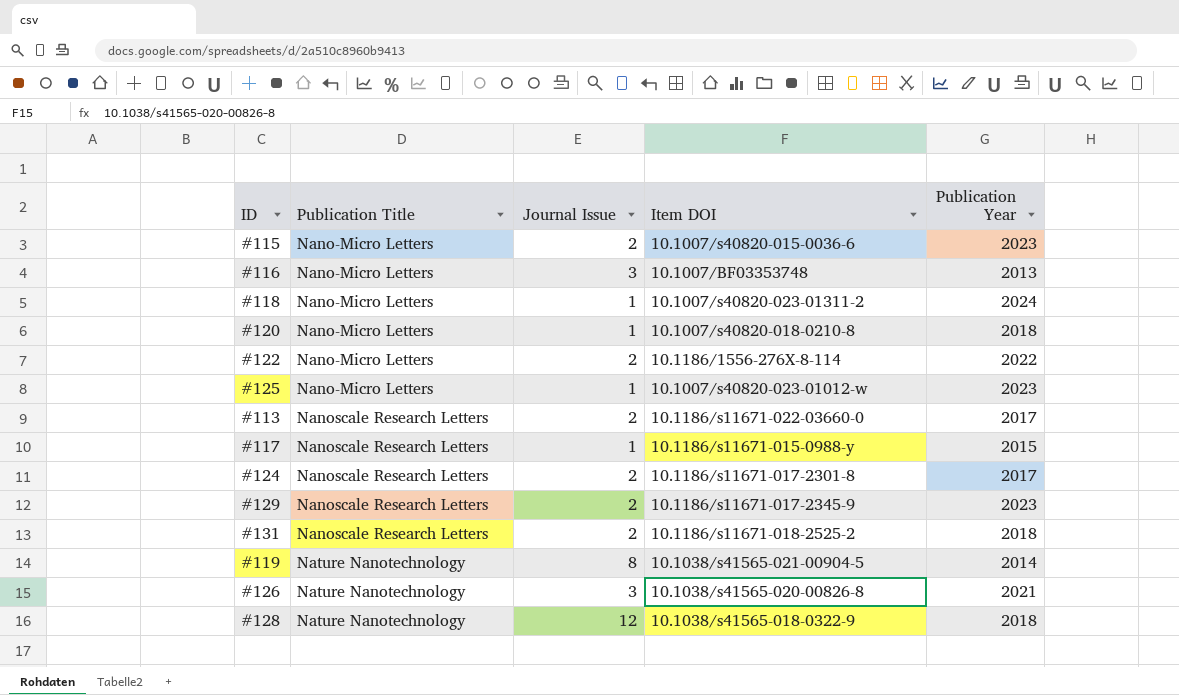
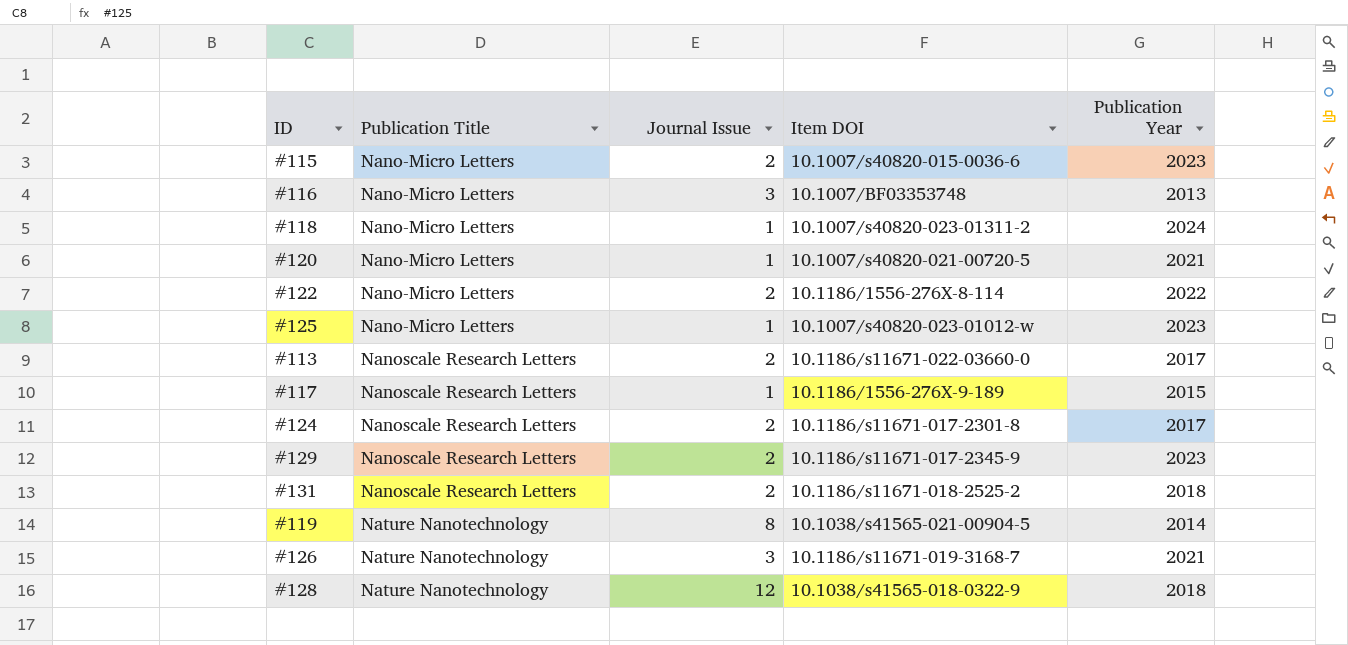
#120 | Item DOI: 10.1007/s40820-018-0210-8 -> 10.1007/s40820-021-00720-5
#120 | Publication Year: 2018 -> 2021
#117 | Item DOI: 10.1186/s11671-015-0988-y -> 10.1186/1556-276X-9-189
#126 | Item DOI: 10.1038/s41565-020-00826-8 -> 10.1186/s11671-019-3168-7

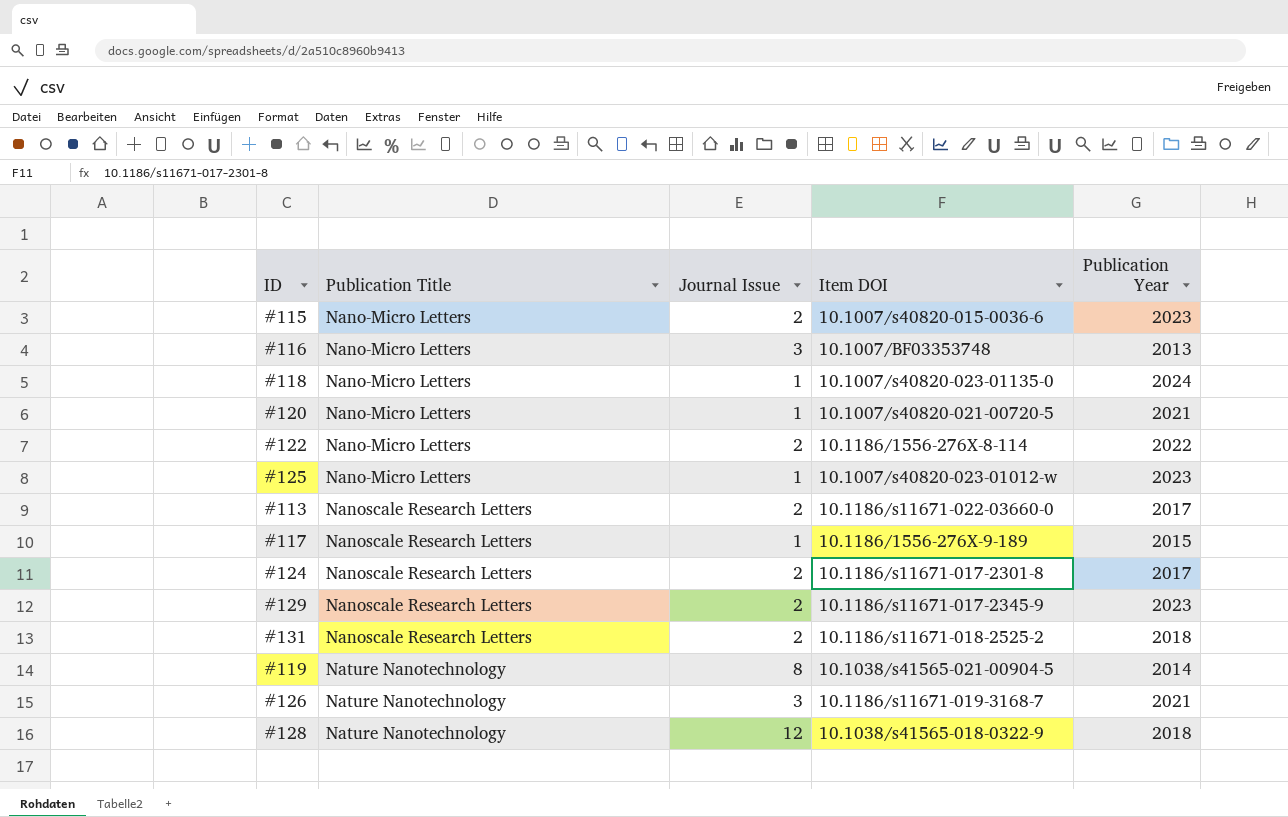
#118 | Item DOI: 10.1007/s40820-023-01311-2 -> 10.1007/s40820-023-01135-0

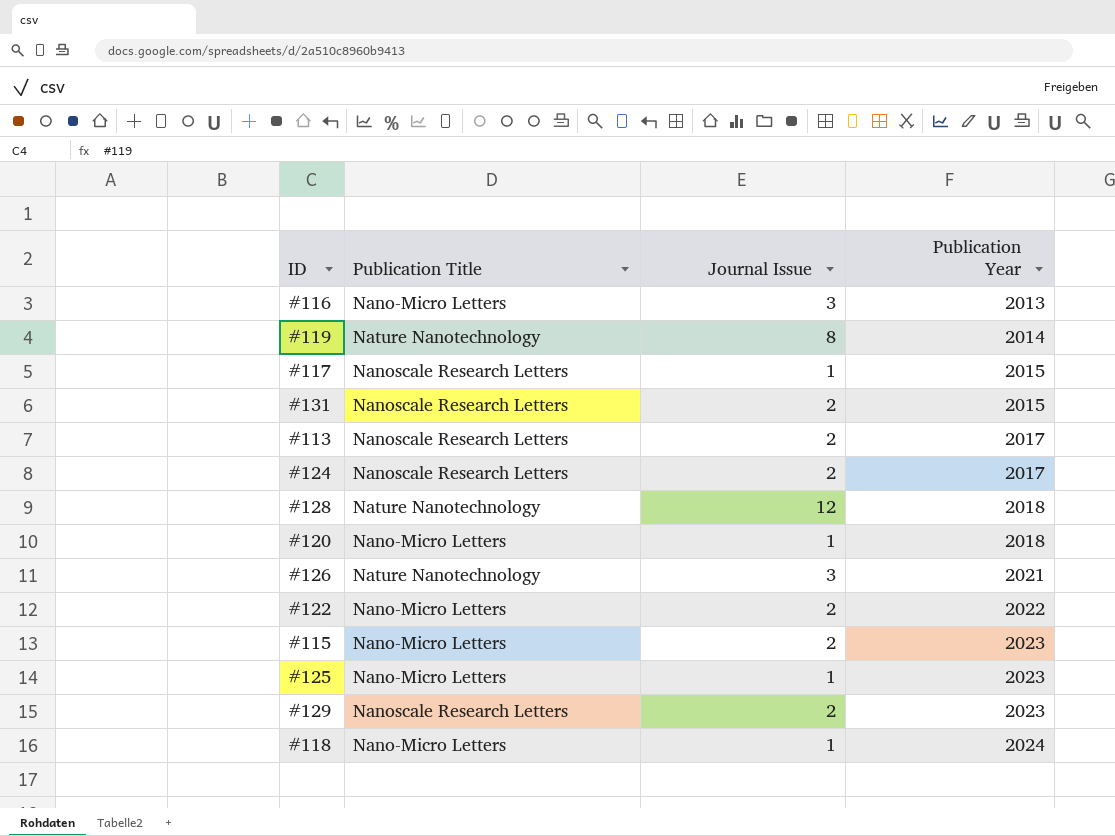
row order: Publication Title ascending -> Publication Year ascending
column Item DOI | position: 4 -> none
#131 | Publication Year: 2018 -> 2015
#120 | Publication Year: 2021 -> 2018

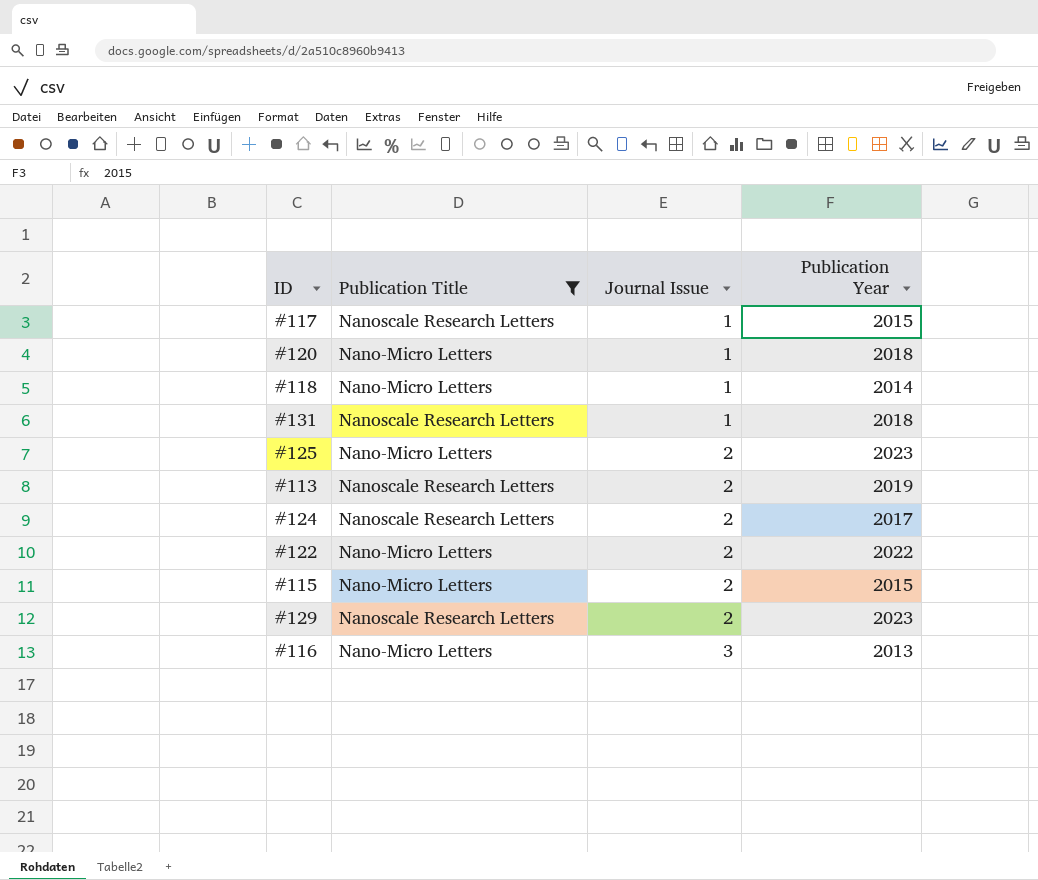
filter: none -> Publication Title != Nature Nanotechnology
row order: Publication Year ascending -> Journal Issue ascending
#118 | Publication Year: 2024 -> 2014
#131 | Journal Issue: 2 -> 1
#131 | Publication Year: 2015 -> 2018
#125 | Journal Issue: 1 -> 2
#113 | Publication Year: 2017 -> 2019
#115 | Publication Year: 2023 -> 2015

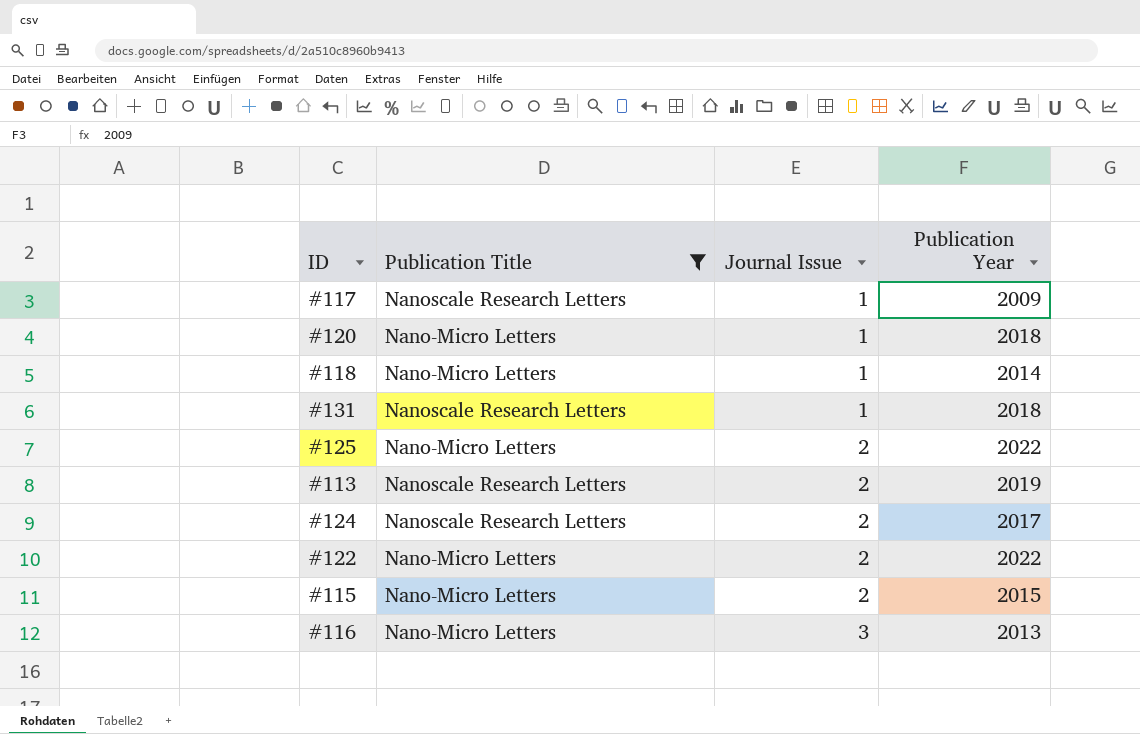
row #129: Nanoscale Research Letters | 2 | 2023 -> none
#117 | Publication Year: 2015 -> 2009
#125 | Publication Year: 2023 -> 2022

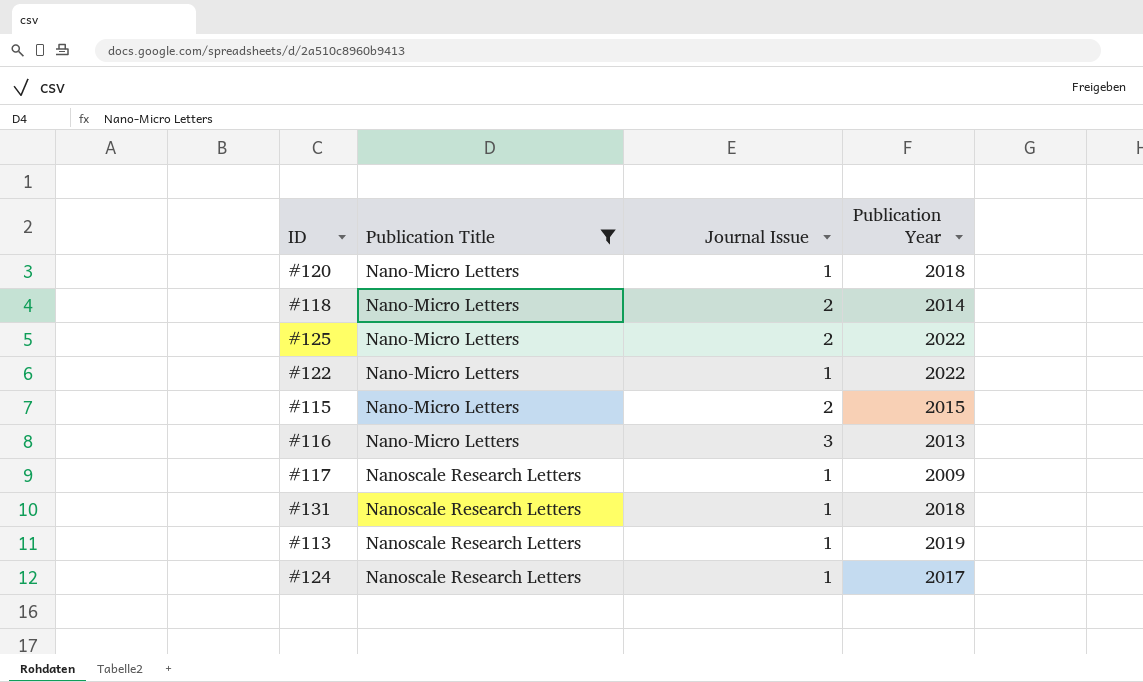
row order: Journal Issue ascending -> Publication Title ascending
#118 | Journal Issue: 1 -> 2
#122 | Journal Issue: 2 -> 1
#113 | Journal Issue: 2 -> 1
#124 | Journal Issue: 2 -> 1

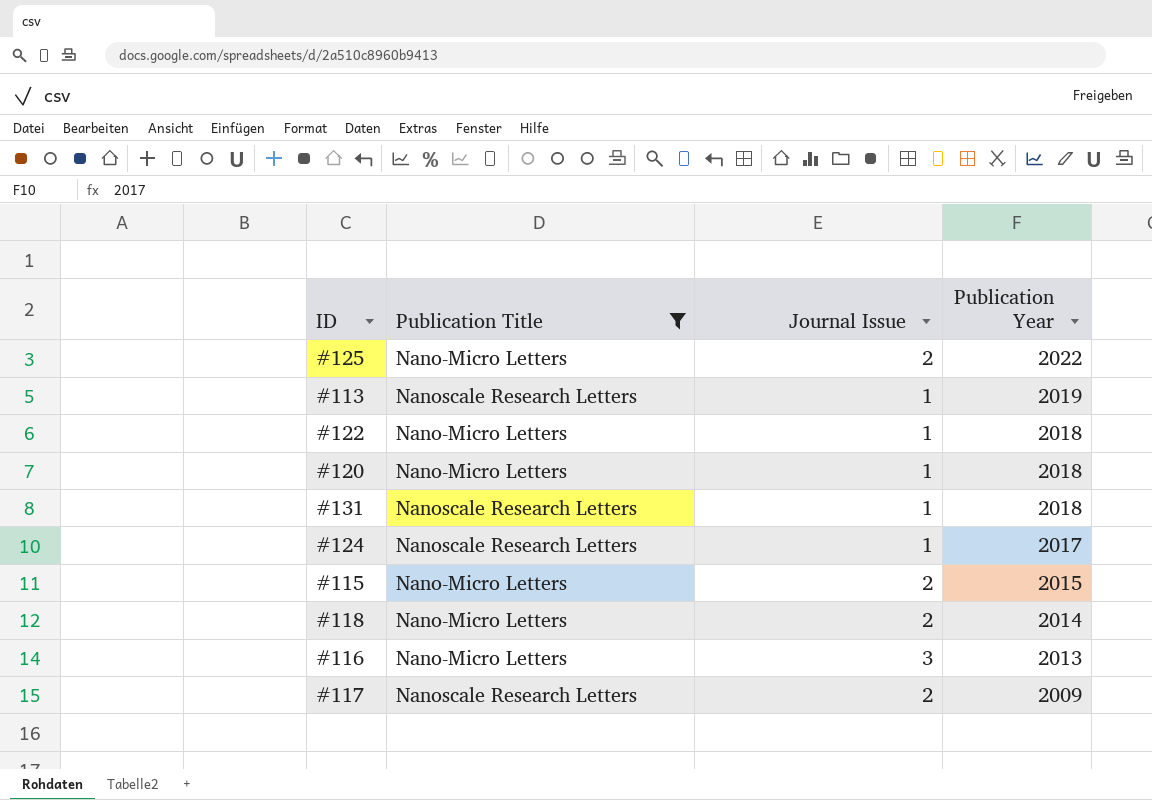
row order: Publication Title ascending -> Publication Year descending
#122 | Publication Year: 2022 -> 2018
#117 | Journal Issue: 1 -> 2

